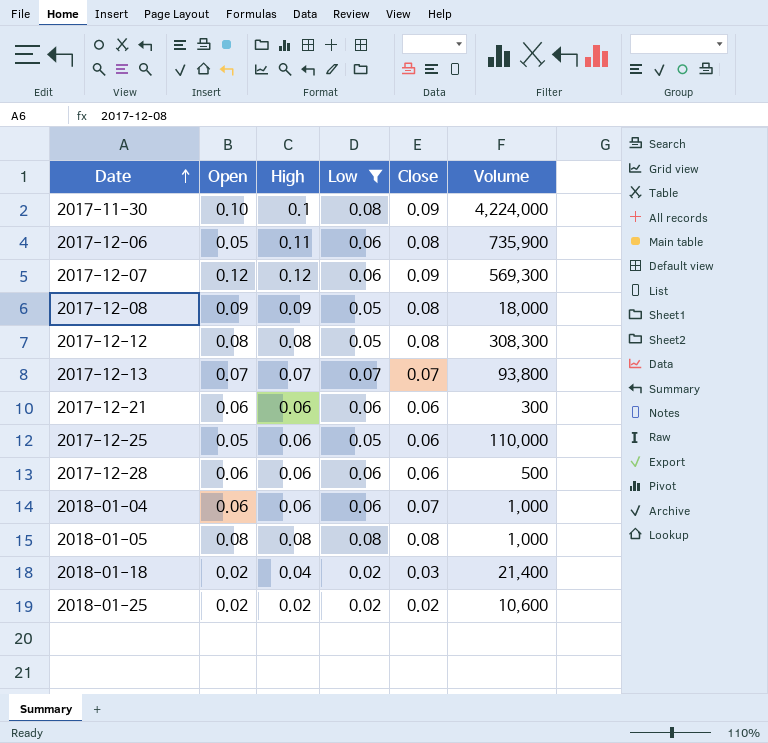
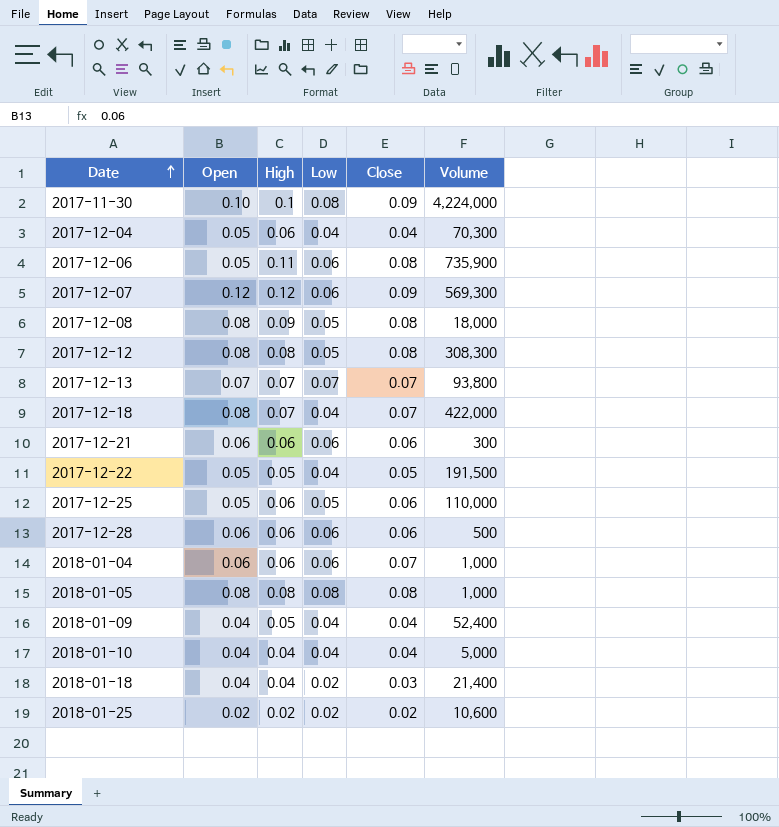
filter: Low != 0.04 -> none
2017-12-08 | Open: 0.09 -> 0.08
2018-01-18 | Open: 0.02 -> 0.04

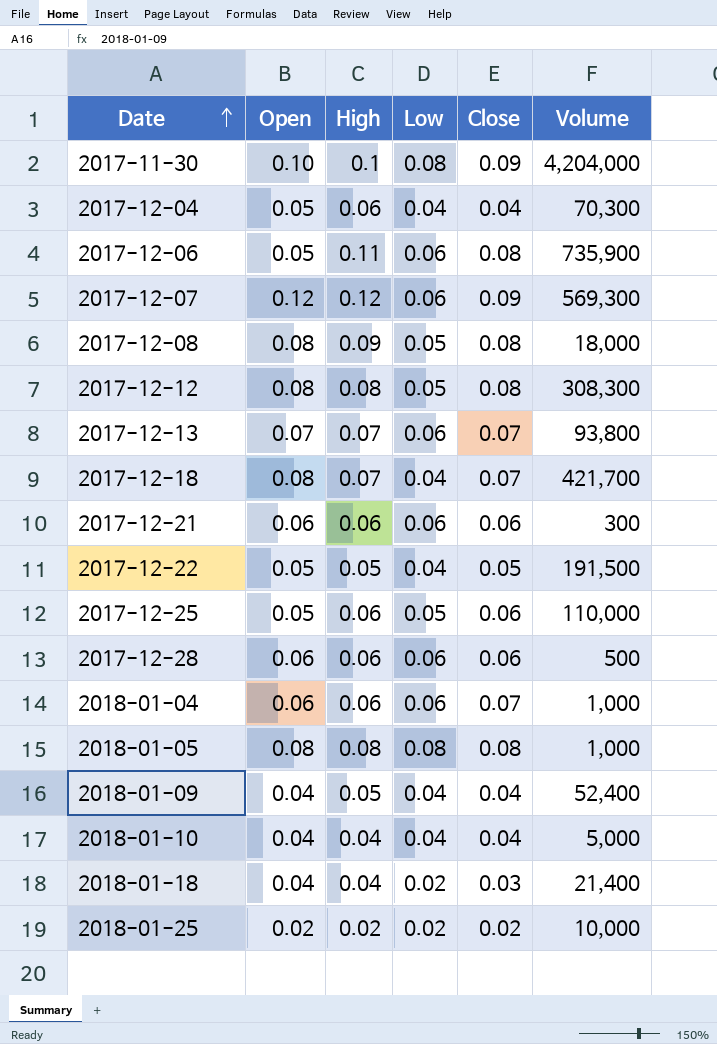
2017-11-30 | Volume: 4,224,000 -> 4,204,000
2017-12-13 | Low: 0.07 -> 0.06
2017-12-18 | Volume: 422,000 -> 421,700
2018-01-25 | Volume: 10,600 -> 10,000

